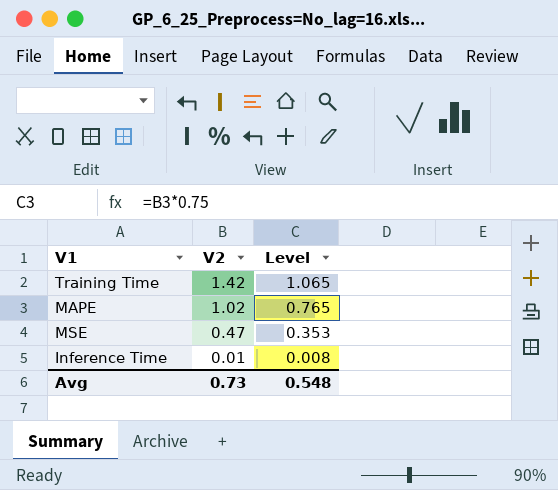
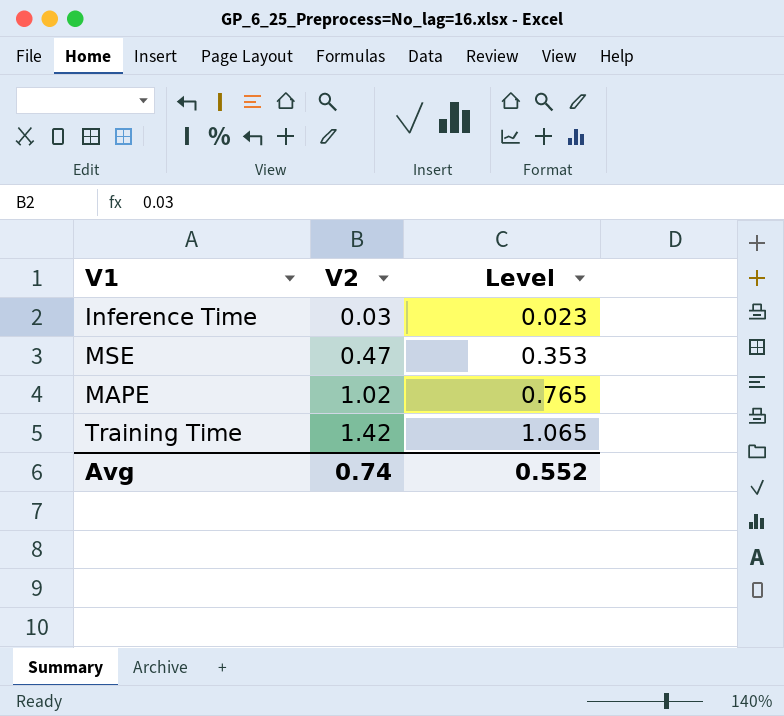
row order: V2 descending -> V2 ascending
Inference Time | V2: 0.01 -> 0.03
Inference Time | Level: 0.008 -> 0.023
Avg | V2: 0.73 -> 0.74
Avg | Level: 0.548 -> 0.552

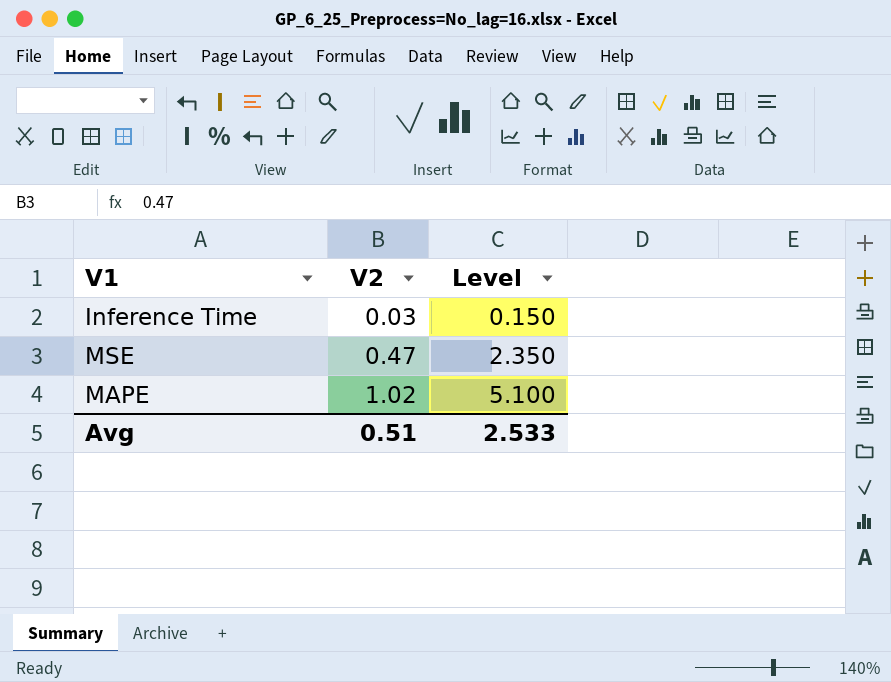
column Level | formula: [V2] * 0.75 -> [V2] * 5
row Training Time: 1.42 | 1.065 -> none
Avg | V2: 0.74 -> 0.51
Avg | Level: 0.552 -> 2.533

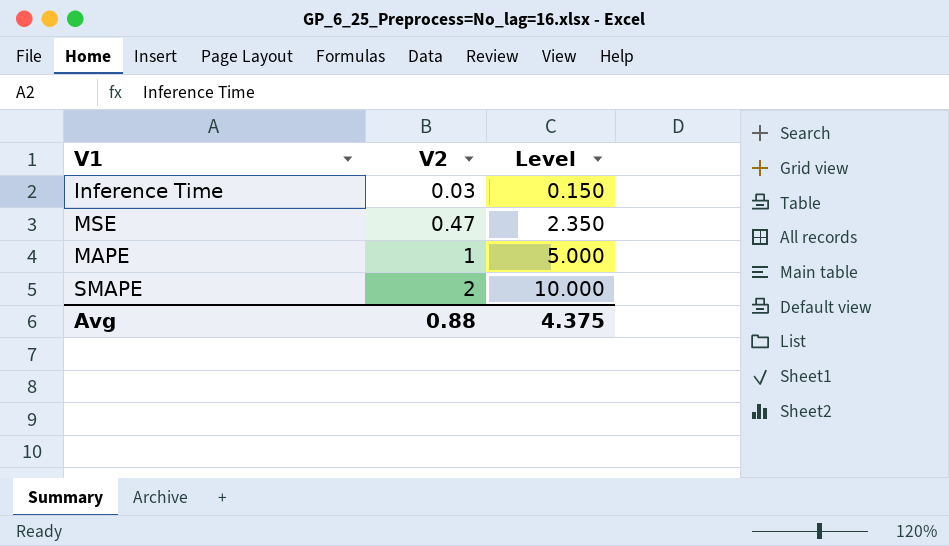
MAPE | V2: 1.02 -> 1
MAPE | Level: 5.100 -> 5.000
row SMAPE: none -> 2 | 10.000
Avg | V2: 0.51 -> 0.88
Avg | Level: 2.533 -> 4.375

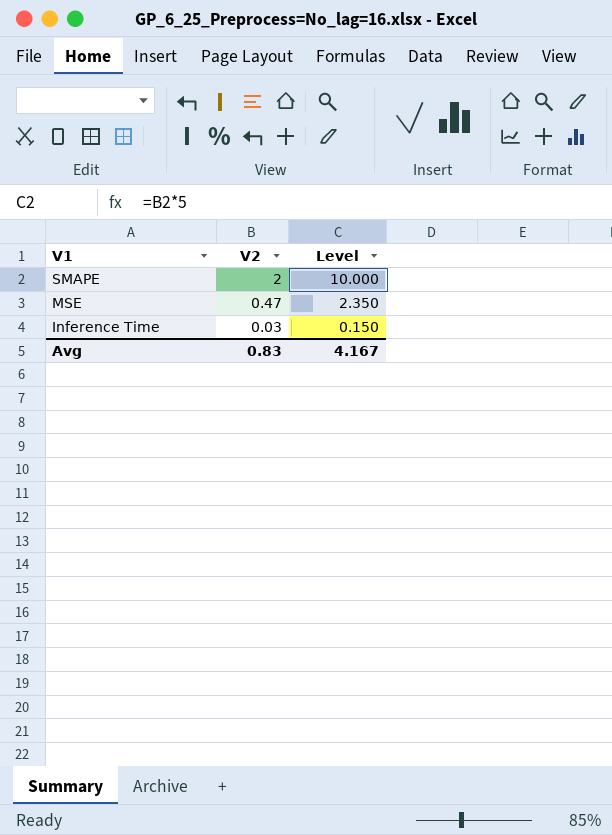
row order: V2 ascending -> V1 descending
row MAPE: 1 | 5.000 -> none
Avg | V2: 0.88 -> 0.83
Avg | Level: 4.375 -> 4.167

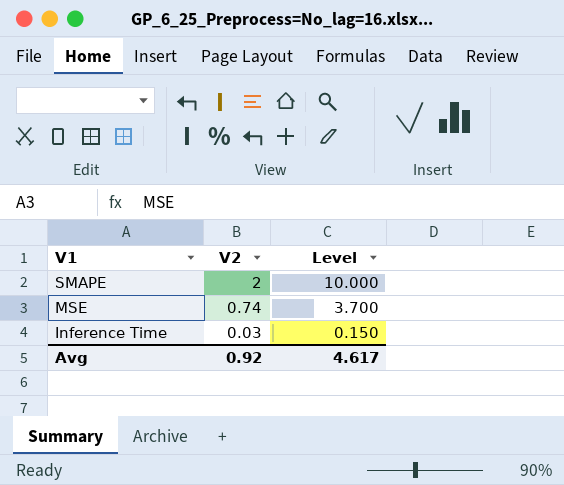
MSE | V2: 0.47 -> 0.74
MSE | Level: 2.350 -> 3.700
Avg | V2: 0.83 -> 0.92
Avg | Level: 4.167 -> 4.617

